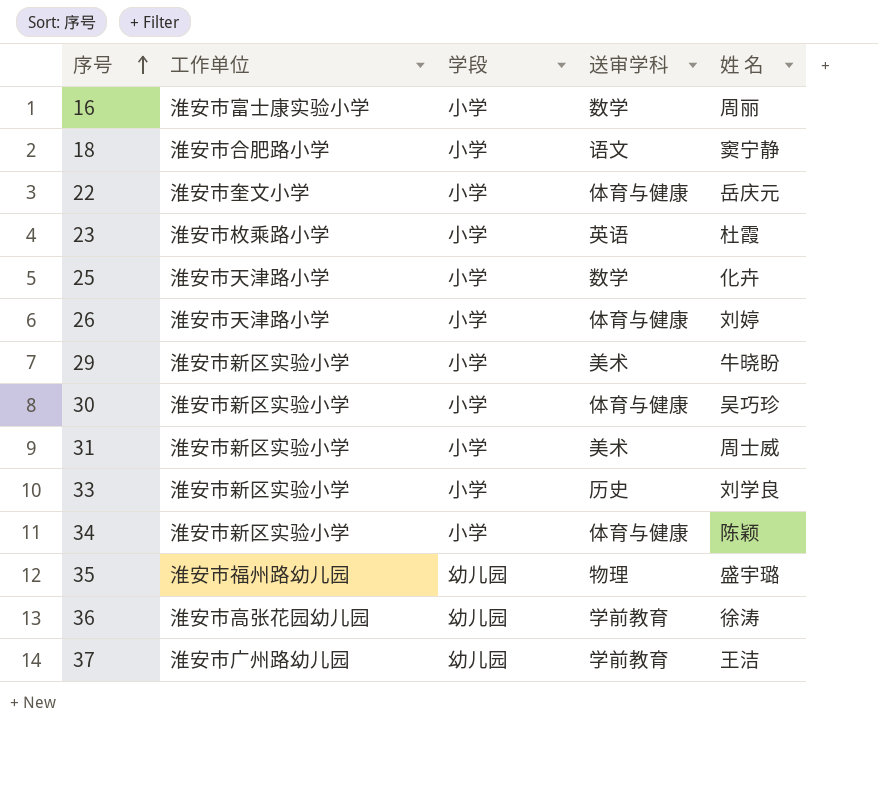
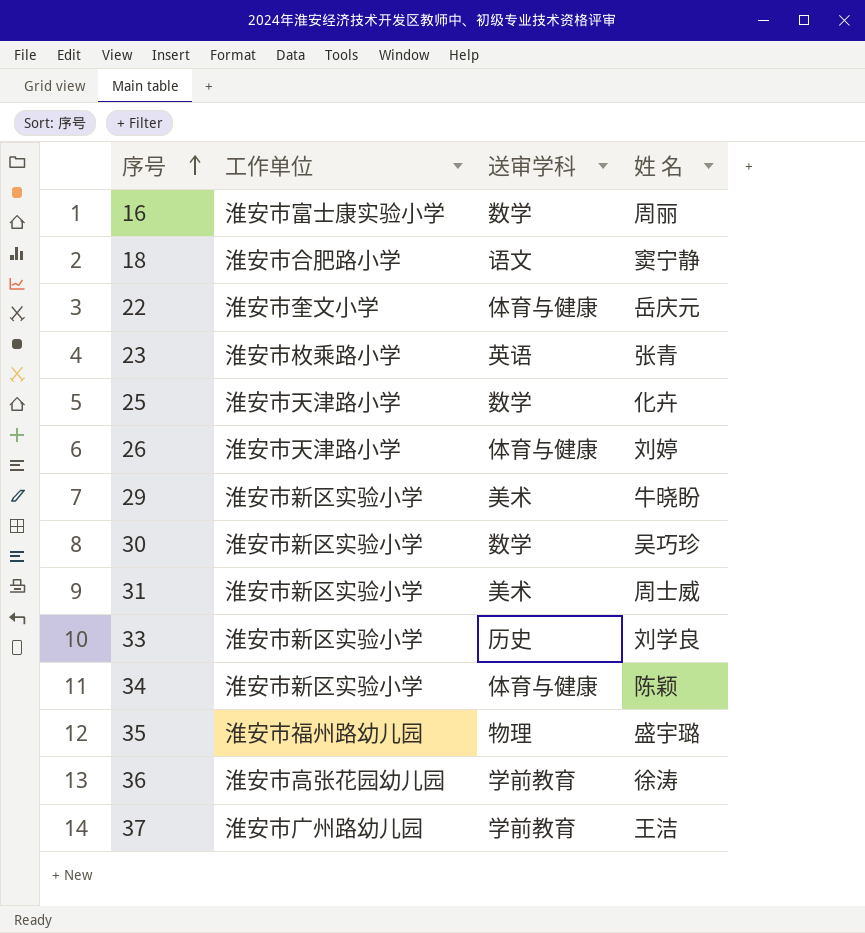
column 学段 | position: 3 -> none
23 | 姓 名: 杜霞 -> 张青
30 | 送审学科: 体育与健康 -> 数学

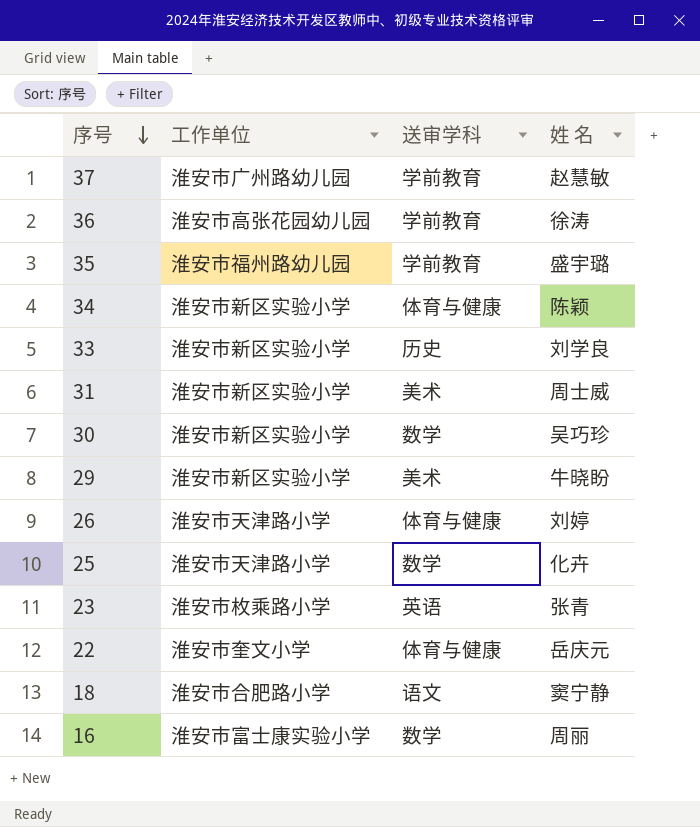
row order: 序号 ascending -> 序号 descending
37 | 姓 名: 王洁 -> 赵慧敏
35 | 送审学科: 物理 -> 学前教育

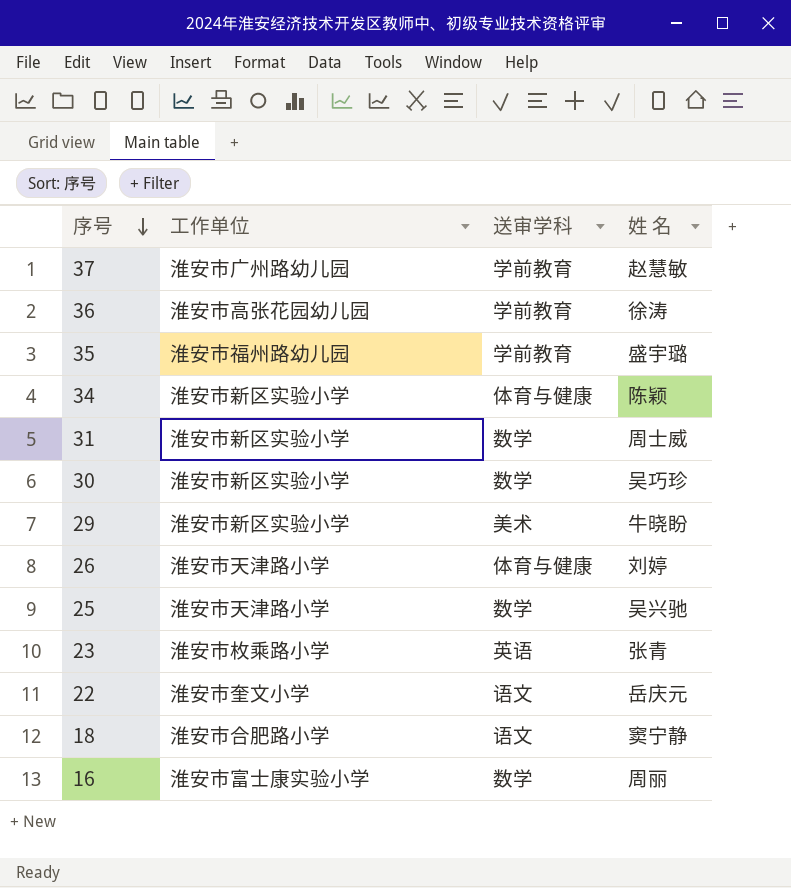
row 33: 淮安市新区实验小学 | 历史 | 刘学良 -> none
31 | 送审学科: 美术 -> 数学
25 | 姓 名: 化卉 -> 吴兴驰
22 | 送审学科: 体育与健康 -> 语文

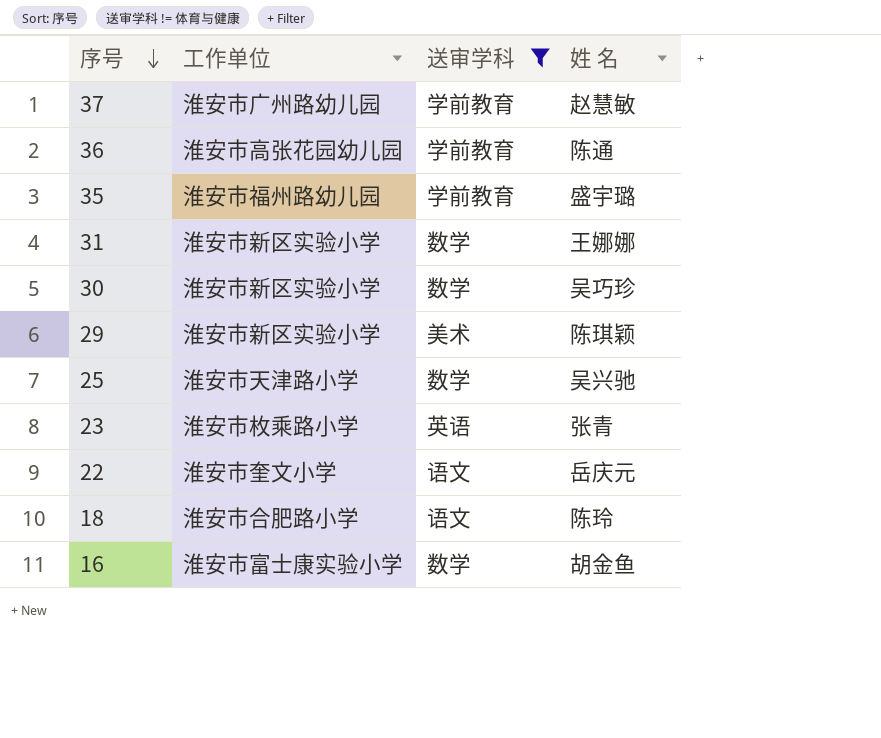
filter: none -> 送审学科 != 体育与健康
36 | 姓 名: 徐涛 -> 陈通
31 | 姓 名: 周士威 -> 王娜娜
29 | 姓 名: 牛晓盼 -> 陈琪颖
18 | 姓 名: 窦宁静 -> 陈玲
16 | 姓 名: 周丽 -> 胡金鱼

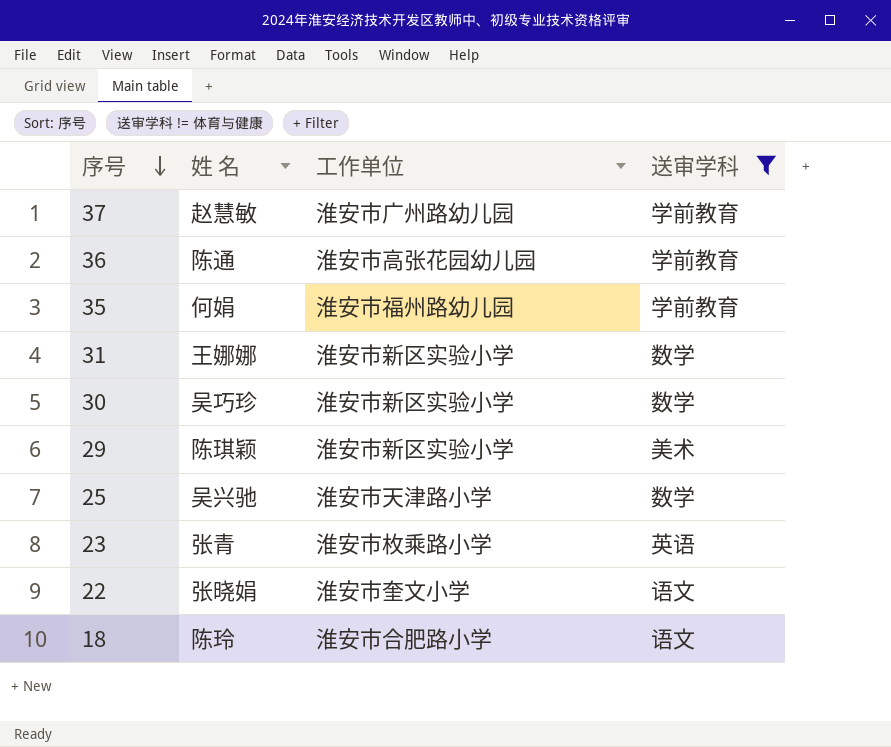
column 姓 名 | position: 4 -> 2
row 16: 淮安市富士康实验小学 | 数学 | 胡金鱼 -> none
35 | 姓 名: 盛宇璐 -> 何娟
22 | 姓 名: 岳庆元 -> 张晓娟

